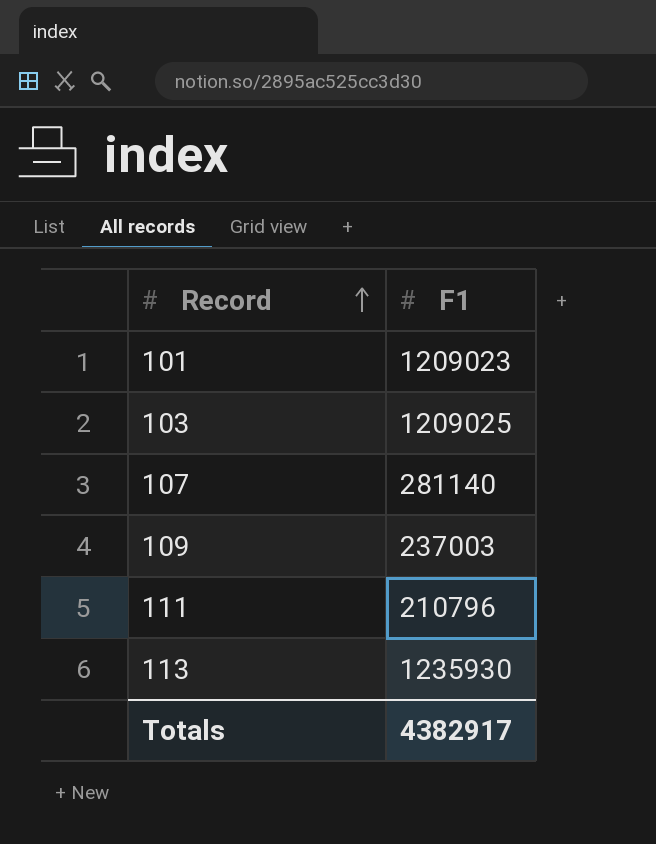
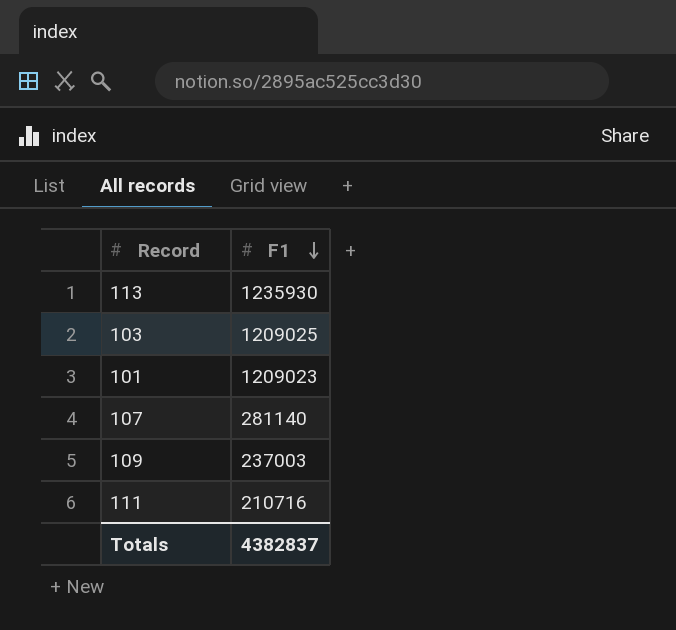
row order: Record ascending -> F1 descending
111 | F1: 210796 -> 210716
Totals | F1: 4382917 -> 4382837

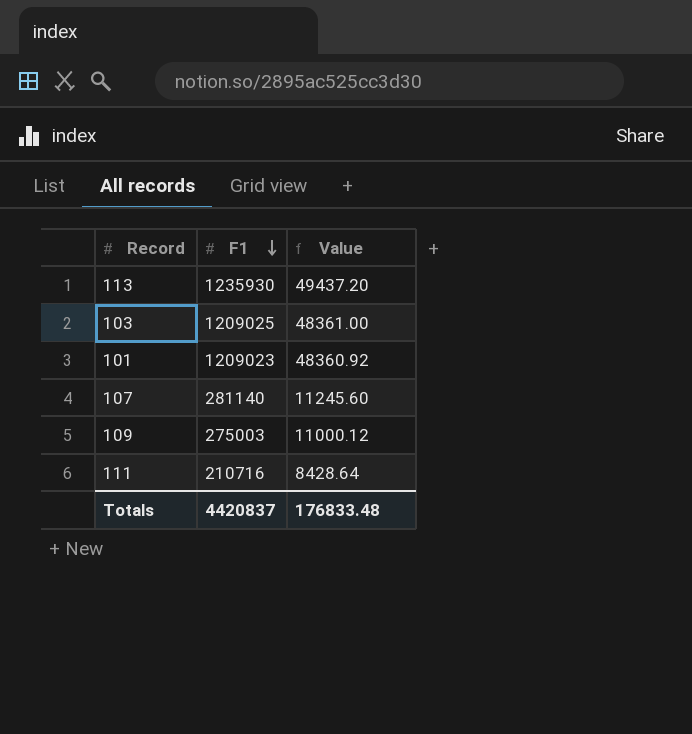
column Value | formula: none -> [F1] * 0.04
109 | F1: 237003 -> 275003
Totals | F1: 4382837 -> 4420837

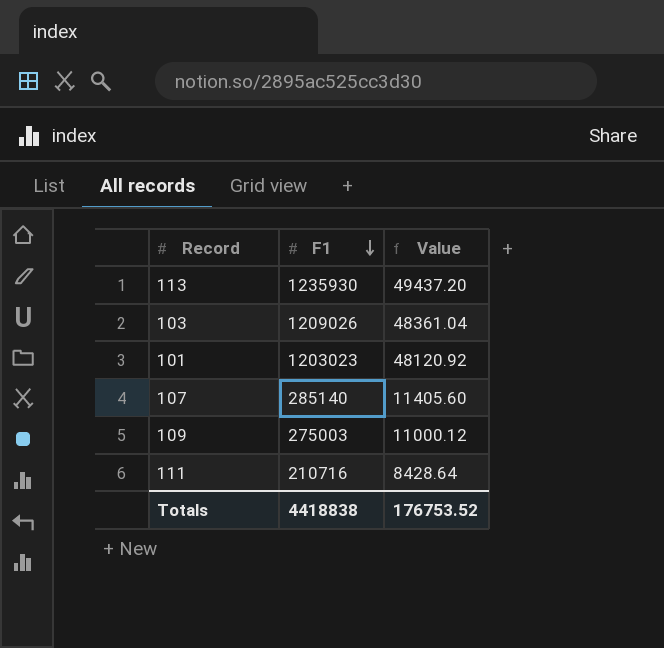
103 | F1: 1209025 -> 1209026
103 | Value: 48361.00 -> 48361.04
101 | F1: 1209023 -> 1203023
101 | Value: 48360.92 -> 48120.92
107 | F1: 281140 -> 285140
107 | Value: 11245.60 -> 11405.60
Totals | F1: 4420837 -> 4418838
Totals | Value: 176833.48 -> 176753.52

